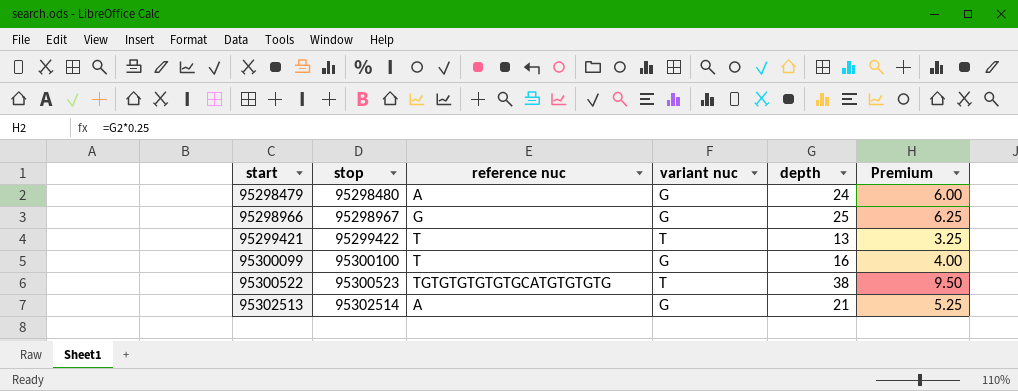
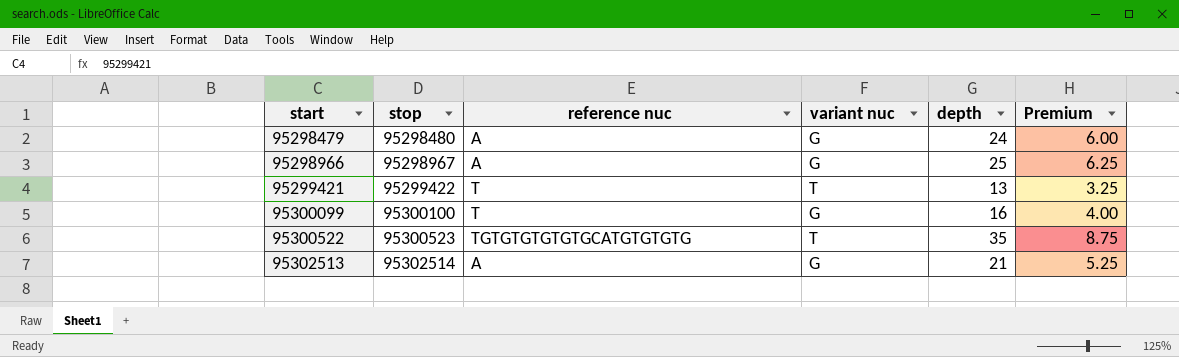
95298966 | reference nuc: G -> A
95300522 | depth: 38 -> 35
95300522 | Premium: 9.50 -> 8.75

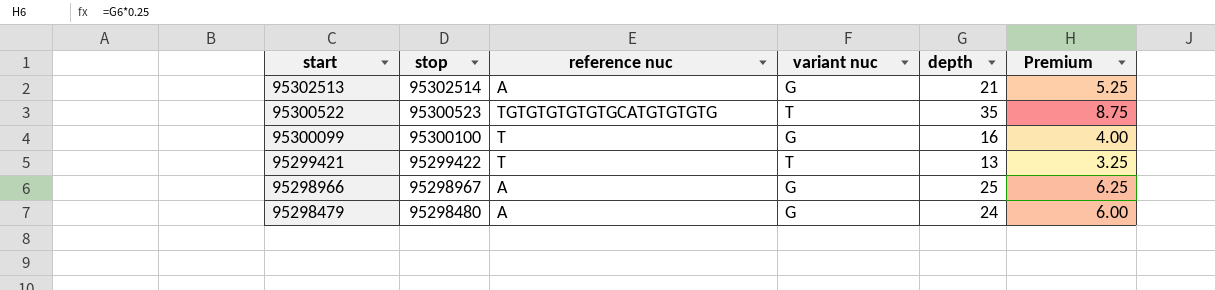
row order: start ascending -> start descending

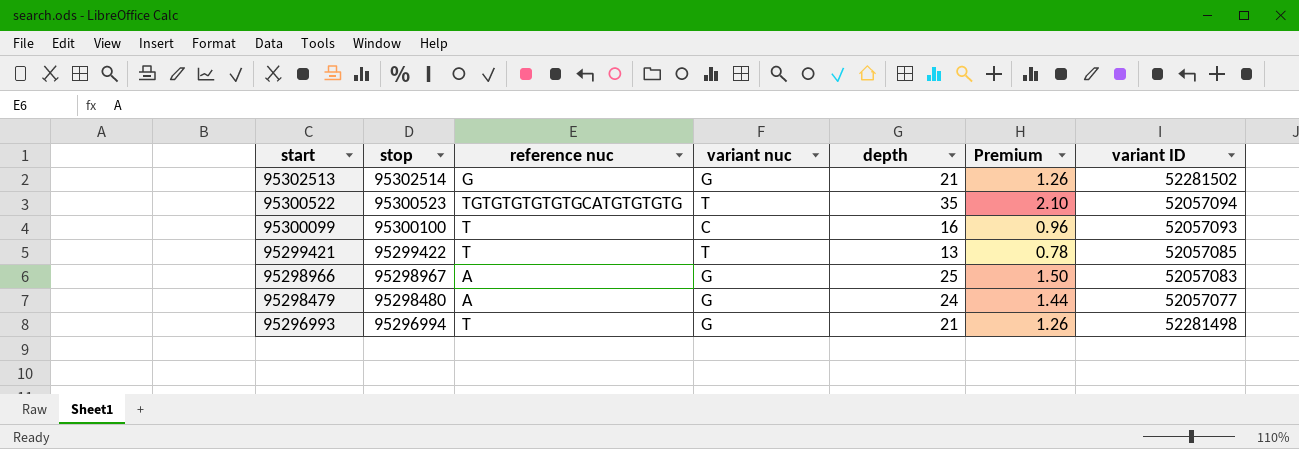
column Premium | formula: [depth] * 0.25 -> [depth] * 0.06
column variant ID | position: none -> 7
95302513 | reference nuc: A -> G
95300099 | variant nuc: G -> C
row 95296993: none -> 95296994 | T | G | 21 | 1.26 | 52281498

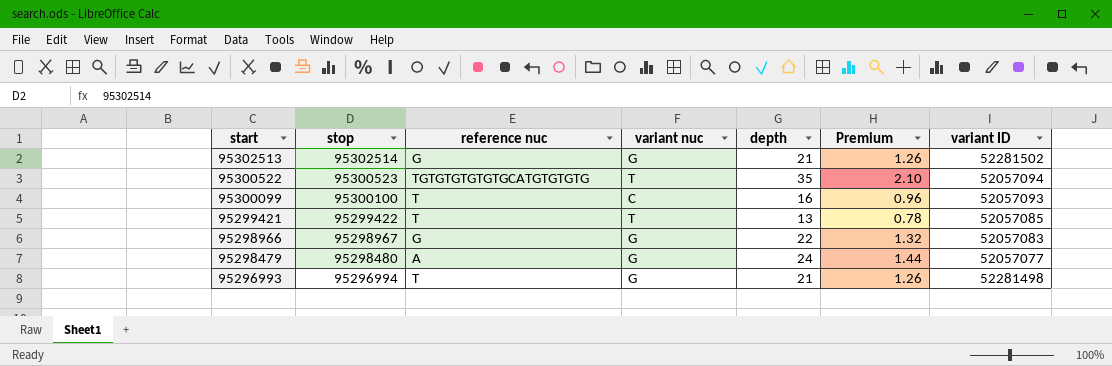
95298966 | reference nuc: A -> G
95298966 | depth: 25 -> 22
95298966 | Premium: 1.50 -> 1.32

